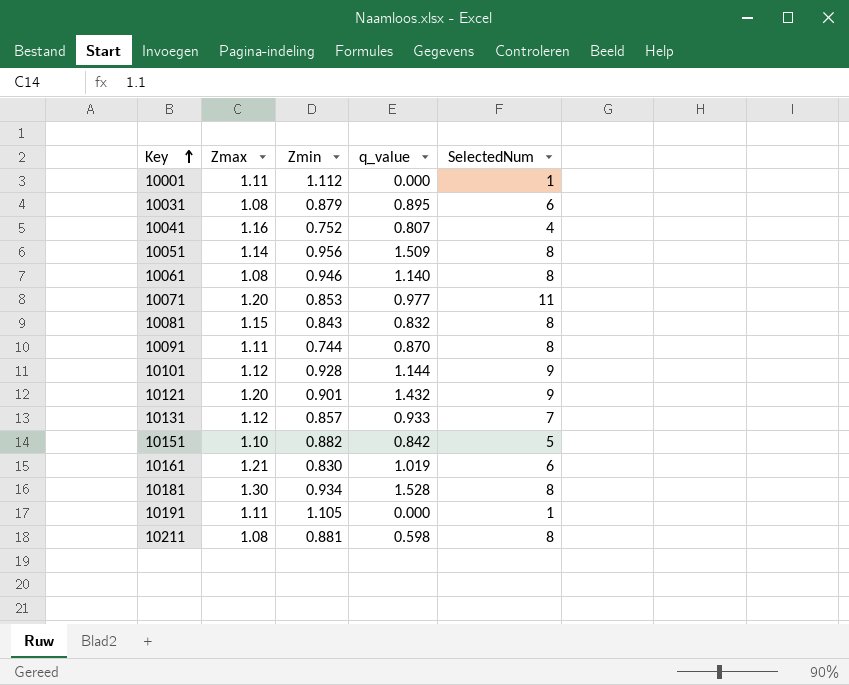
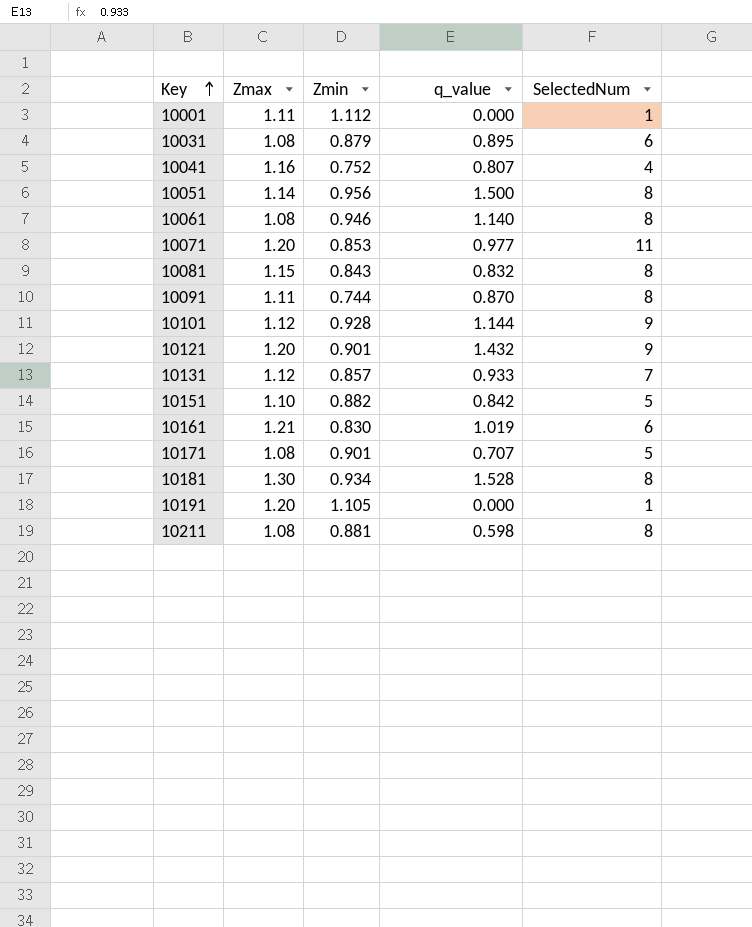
10051 | q_value: 1.509 -> 1.500
row 10171: none -> 1.08 | 0.901 | 0.707 | 5
10191 | Zmax: 1.11 -> 1.20

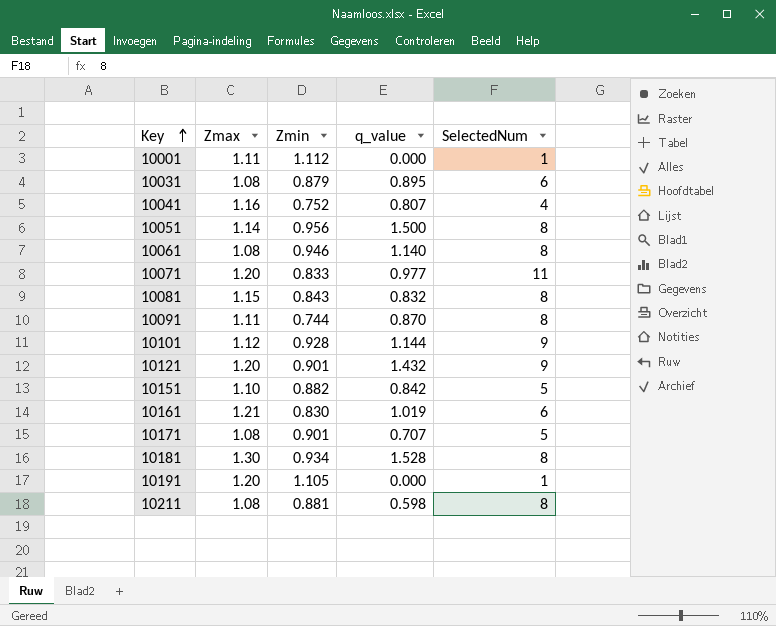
row 10131: 1.12 | 0.857 | 0.933 | 7 -> none
10071 | Zmin: 0.853 -> 0.833

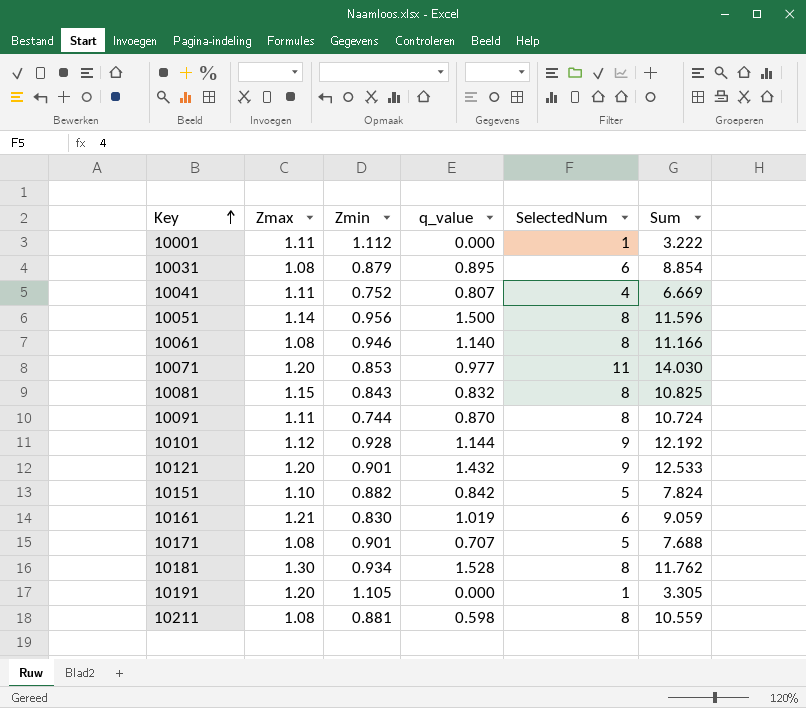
column Sum | formula: none -> [Zmax] + [Zmin] + [q_value] + [SelectedNum]
10041 | Zmax: 1.16 -> 1.11
10071 | Zmin: 0.833 -> 0.853

